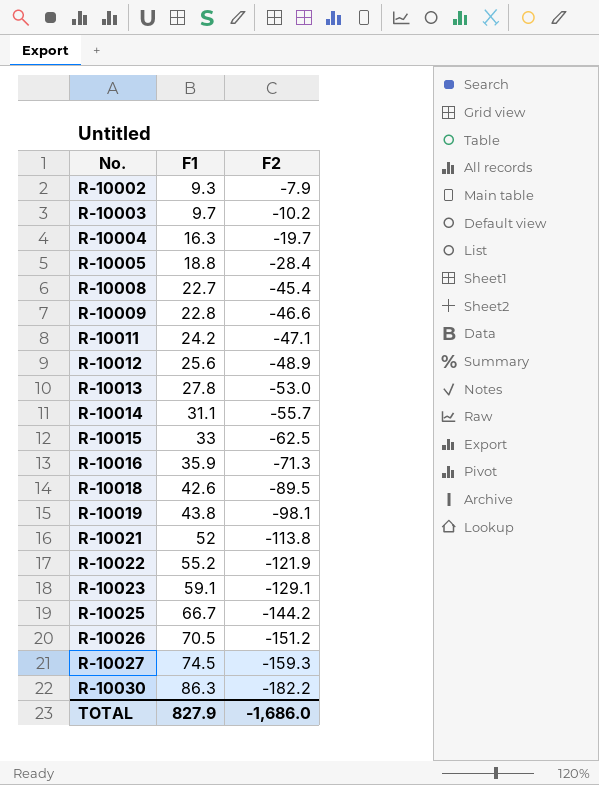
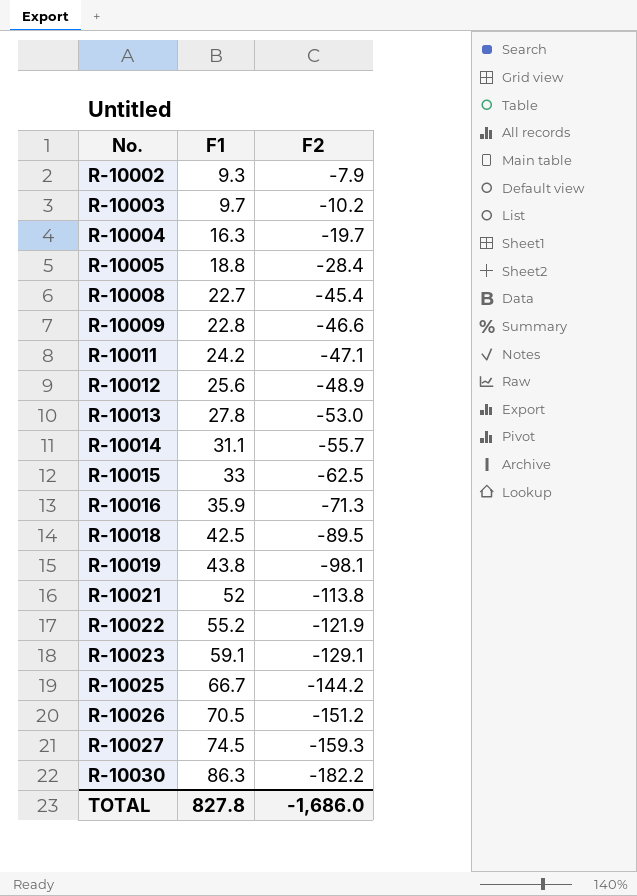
R-10018 | F1: 42.6 -> 42.5
TOTAL | F1: 827.9 -> 827.8

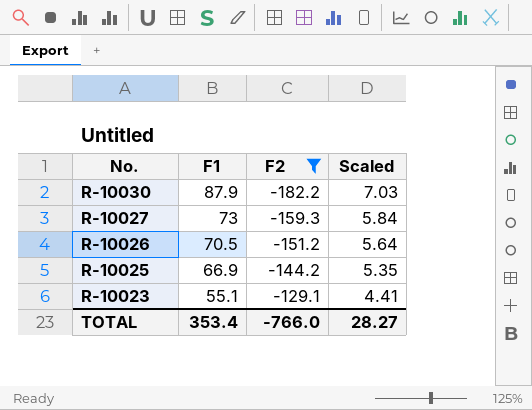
filter: none -> F2 <= -129.1
row order: No. ascending -> No. descending
column Scaled | formula: none -> [F1] * 0.08
R-10030 | F1: 86.3 -> 87.9
R-10027 | F1: 74.5 -> 73
R-10025 | F1: 66.7 -> 66.9
R-10023 | F1: 59.1 -> 55.1
TOTAL | F1: 827.8 -> 353.4
TOTAL | F2: -1,686.0 -> -766.0

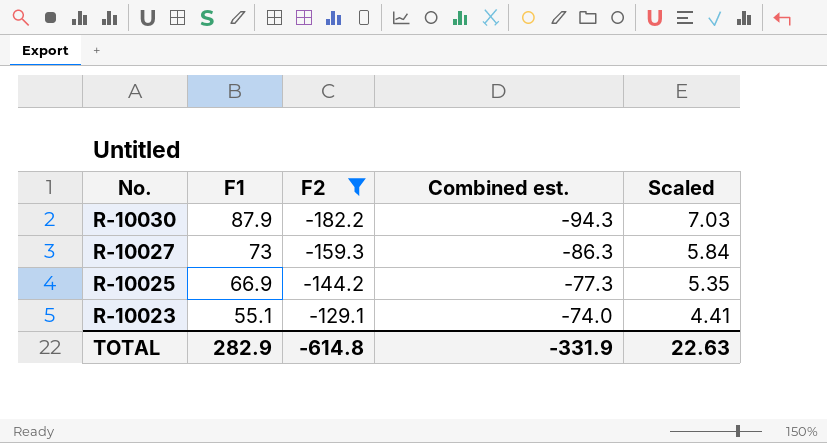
column Combined est. | formula: none -> [F1] + [F2]
row R-10026: 70.5 | -151.2 | 5.64 -> none
TOTAL | F1: 353.4 -> 282.9
TOTAL | F2: -766.0 -> -614.8
TOTAL | Scaled: 28.27 -> 22.63

